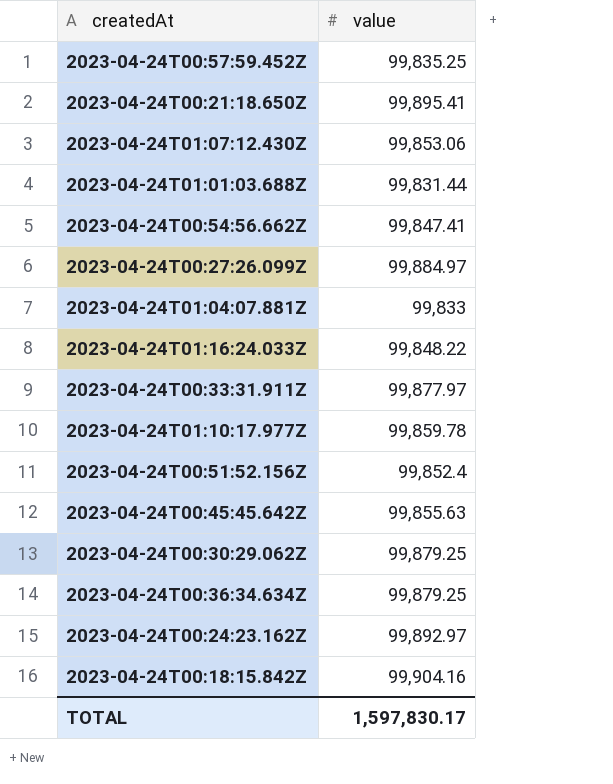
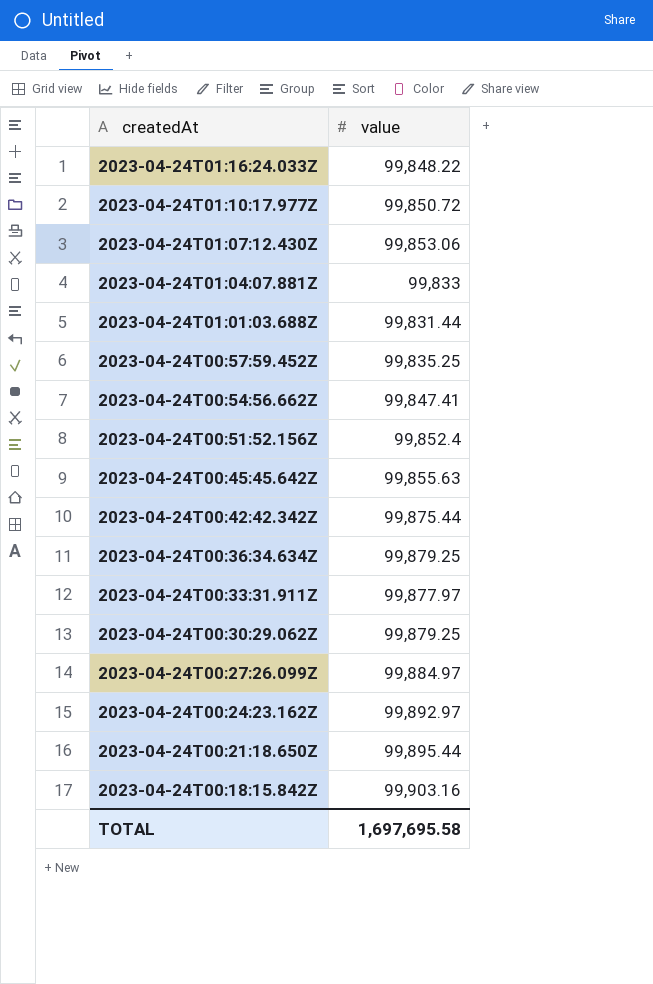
row order: none -> createdAt descending
2023-04-24T01:10:17.977Z | value: 99,859.78 -> 99,850.72
row 2023-04-24T00:42:42.342Z: none -> 99,875.44
2023-04-24T00:21:18.650Z | value: 99,895.41 -> 99,895.44
2023-04-24T00:18:15.842Z | value: 99,904.16 -> 99,903.16
TOTAL | value: 1,597,830.17 -> 1,697,695.58

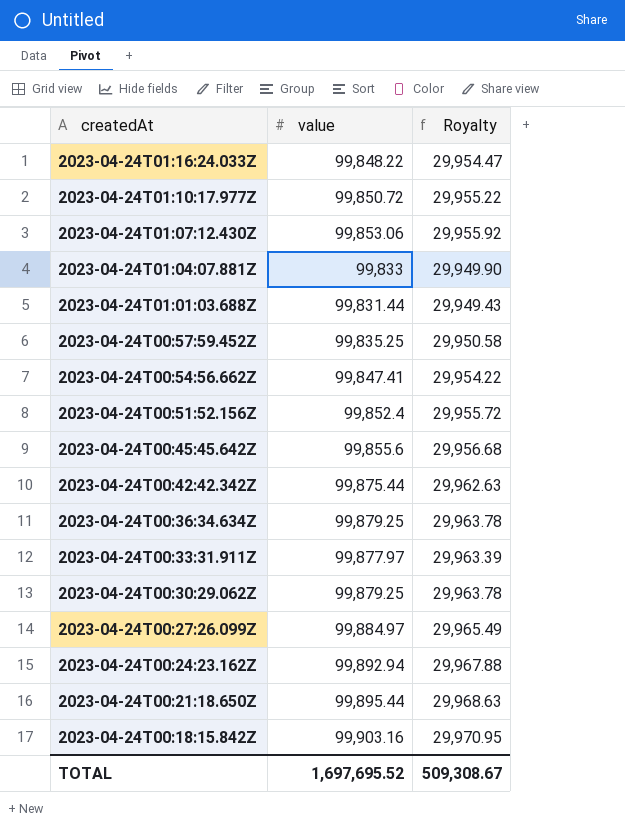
column Royalty | formula: none -> [value] * 0.3
2023-04-24T00:45:45.642Z | value: 99,855.63 -> 99,855.6
2023-04-24T00:24:23.162Z | value: 99,892.97 -> 99,892.94
TOTAL | value: 1,697,695.58 -> 1,697,695.52

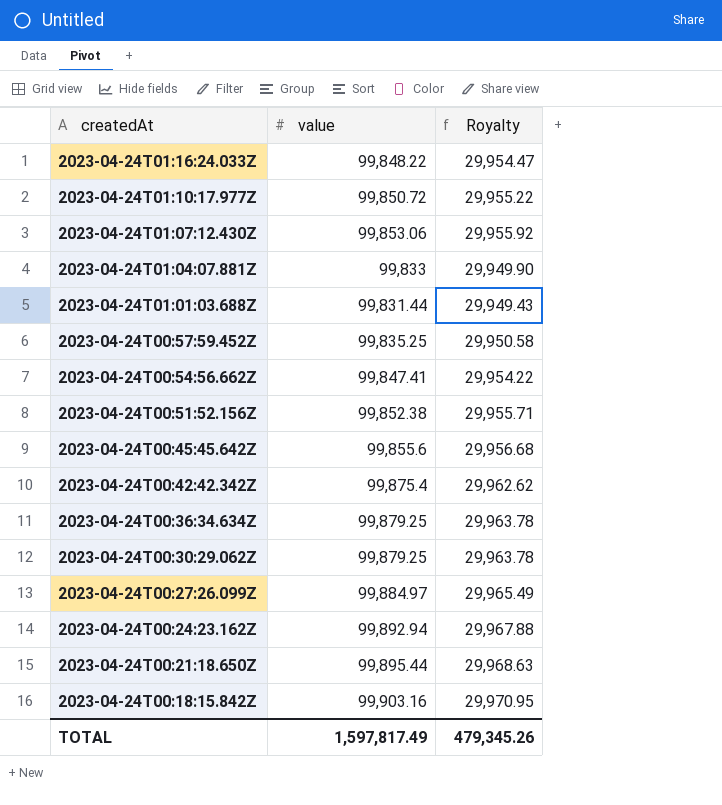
row 2023-04-24T00:33:31.911Z: 99,877.97 | 29,963.39 -> none
2023-04-24T00:51:52.156Z | value: 99,852.4 -> 99,852.38
2023-04-24T00:51:52.156Z | Royalty: 29,955.72 -> 29,955.71
2023-04-24T00:42:42.342Z | value: 99,875.44 -> 99,875.4
2023-04-24T00:42:42.342Z | Royalty: 29,962.63 -> 29,962.62
TOTAL | value: 1,697,695.52 -> 1,597,817.49
TOTAL | Royalty: 509,308.67 -> 479,345.26

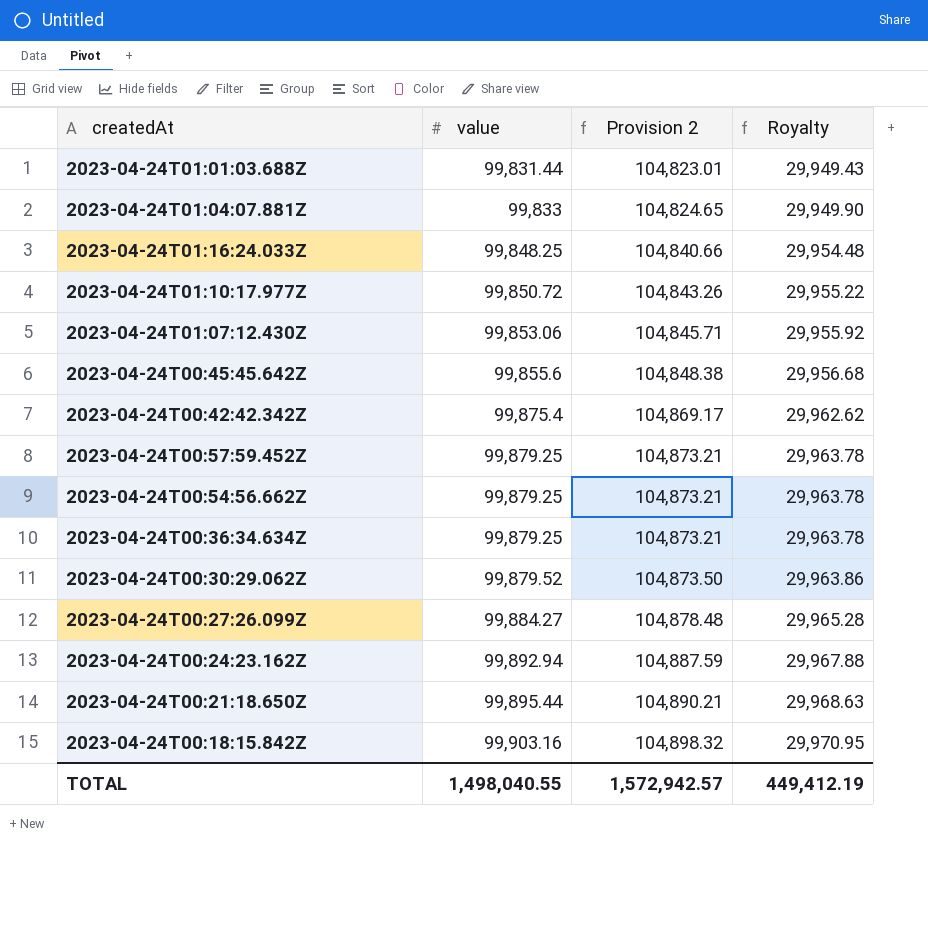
row order: createdAt descending -> value ascending
column Provision 2 | formula: none -> [value] * 1.05
row 2023-04-24T00:51:52.156Z: 99,852.38 | 29,955.71 -> none
2023-04-24T01:16:24.033Z | value: 99,848.22 -> 99,848.25
2023-04-24T01:16:24.033Z | Royalty: 29,954.47 -> 29,954.48
2023-04-24T00:57:59.452Z | value: 99,835.25 -> 99,879.25
2023-04-24T00:57:59.452Z | Royalty: 29,950.58 -> 29,963.78
2023-04-24T00:54:56.662Z | value: 99,847.41 -> 99,879.25
2023-04-24T00:54:56.662Z | Royalty: 29,954.22 -> 29,963.78
2023-04-24T00:30:29.062Z | value: 99,879.25 -> 99,879.52
2023-04-24T00:30:29.062Z | Royalty: 29,963.78 -> 29,963.86
2023-04-24T00:27:26.099Z | value: 99,884.97 -> 99,884.27
2023-04-24T00:27:26.099Z | Royalty: 29,965.49 -> 29,965.28
TOTAL | value: 1,597,817.49 -> 1,498,040.55
TOTAL | Royalty: 479,345.26 -> 449,412.19

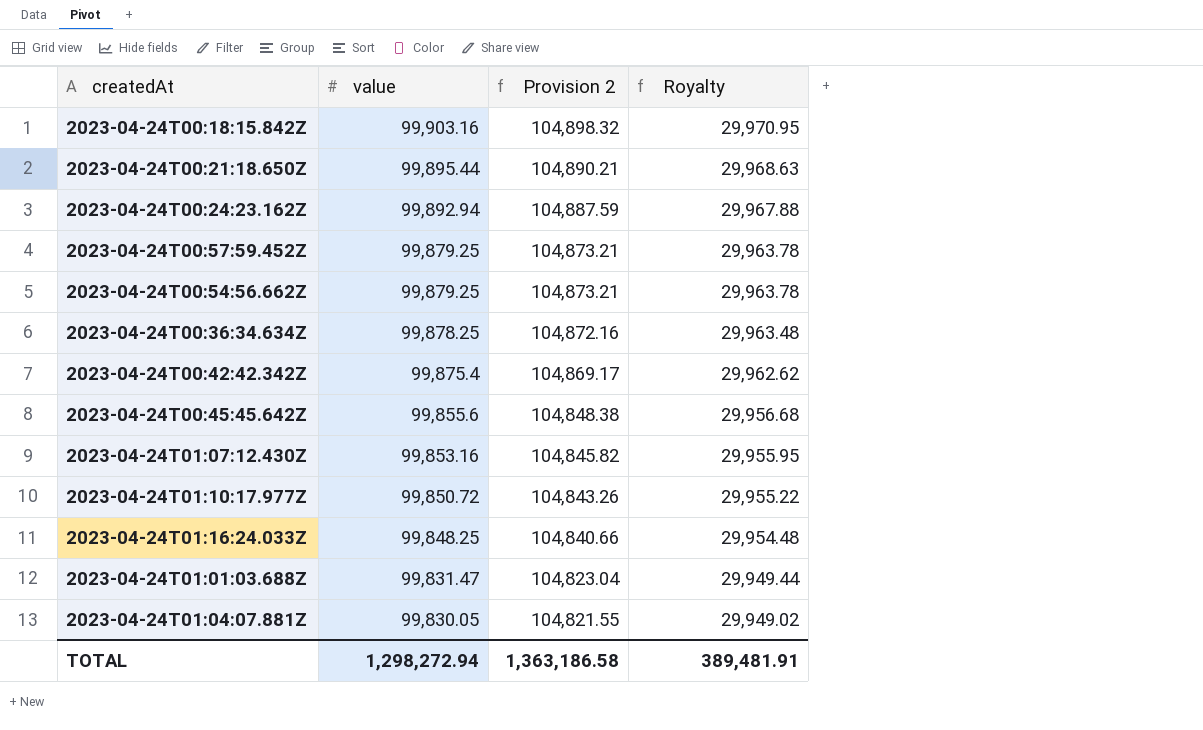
row order: value ascending -> value descending
row 2023-04-24T00:30:29.062Z: 99,879.52 | 104,873.50 | 29,963.86 -> none
row 2023-04-24T00:27:26.099Z: 99,884.27 | 104,878.48 | 29,965.28 -> none
2023-04-24T00:36:34.634Z | value: 99,879.25 -> 99,878.25
2023-04-24T00:36:34.634Z | Provision 2: 104,873.21 -> 104,872.16
2023-04-24T00:36:34.634Z | Royalty: 29,963.78 -> 29,963.48
2023-04-24T01:07:12.430Z | value: 99,853.06 -> 99,853.16
2023-04-24T01:07:12.430Z | Provision 2: 104,845.71 -> 104,845.82
2023-04-24T01:07:12.430Z | Royalty: 29,955.92 -> 29,955.95
2023-04-24T01:01:03.688Z | value: 99,831.44 -> 99,831.47
2023-04-24T01:01:03.688Z | Provision 2: 104,823.01 -> 104,823.04
2023-04-24T01:01:03.688Z | Royalty: 29,949.43 -> 29,949.44
2023-04-24T01:04:07.881Z | value: 99,833 -> 99,830.05
2023-04-24T01:04:07.881Z | Provision 2: 104,824.65 -> 104,821.55
2023-04-24T01:04:07.881Z | Royalty: 29,949.90 -> 29,949.02
TOTAL | value: 1,498,040.55 -> 1,298,272.94
TOTAL | Provision 2: 1,572,942.57 -> 1,363,186.58
TOTAL | Royalty: 449,412.19 -> 389,481.91

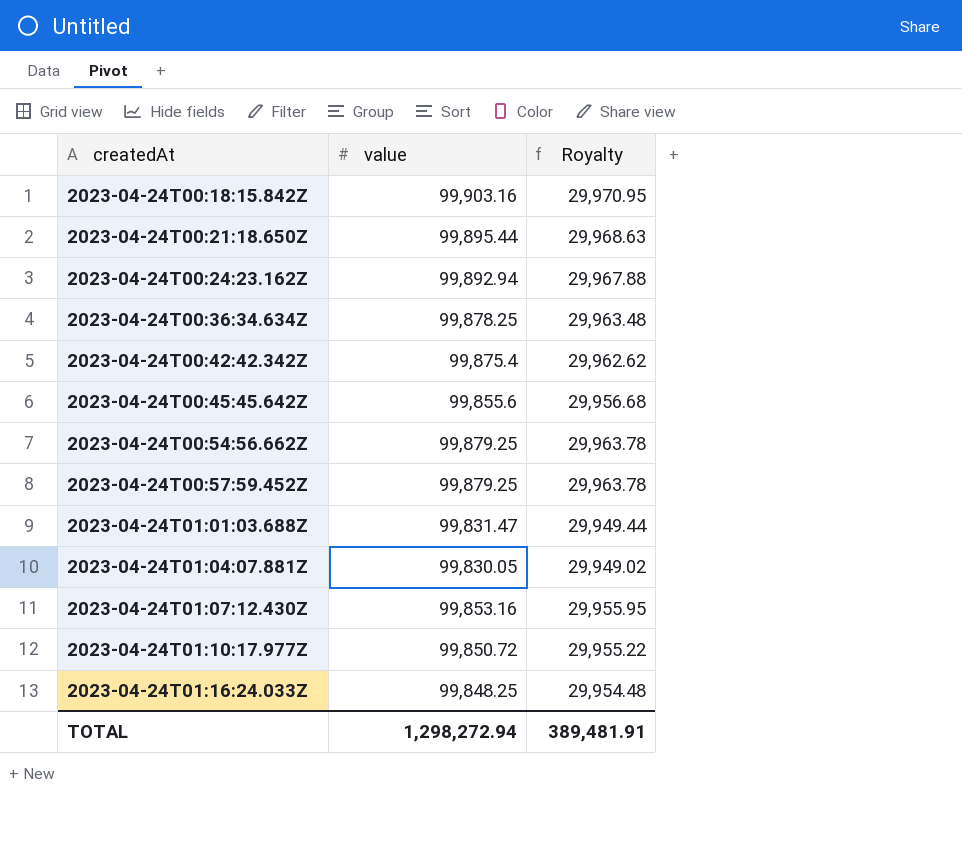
row order: value descending -> createdAt ascending
column Provision 2 | formula: [value] * 1.05 -> none

